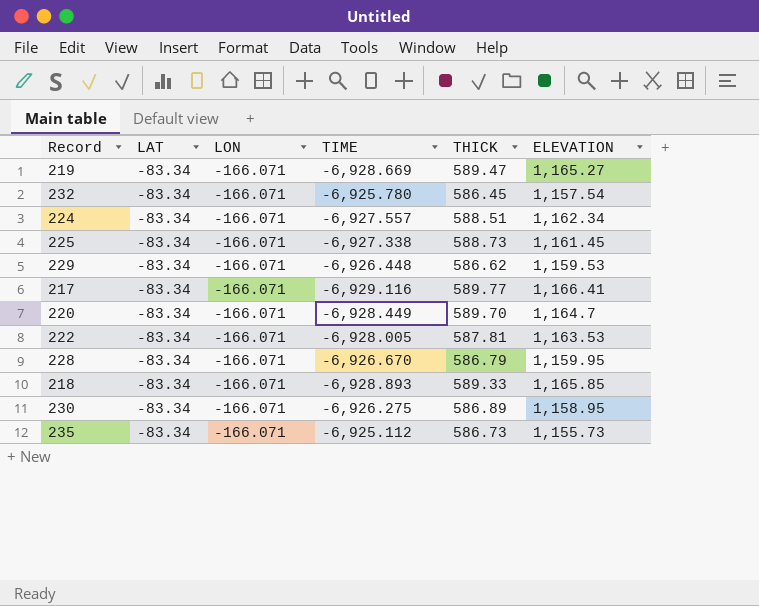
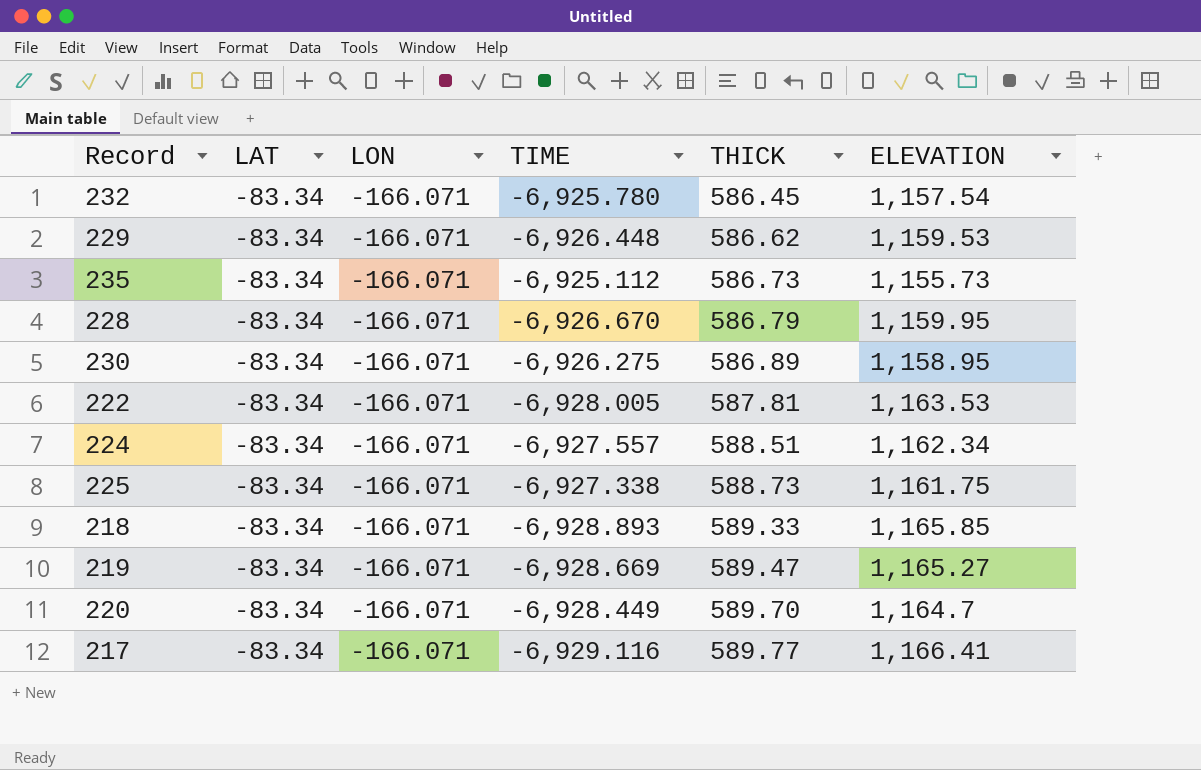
row order: none -> THICK ascending
225 | ELEVATION: 1,161.45 -> 1,161.75

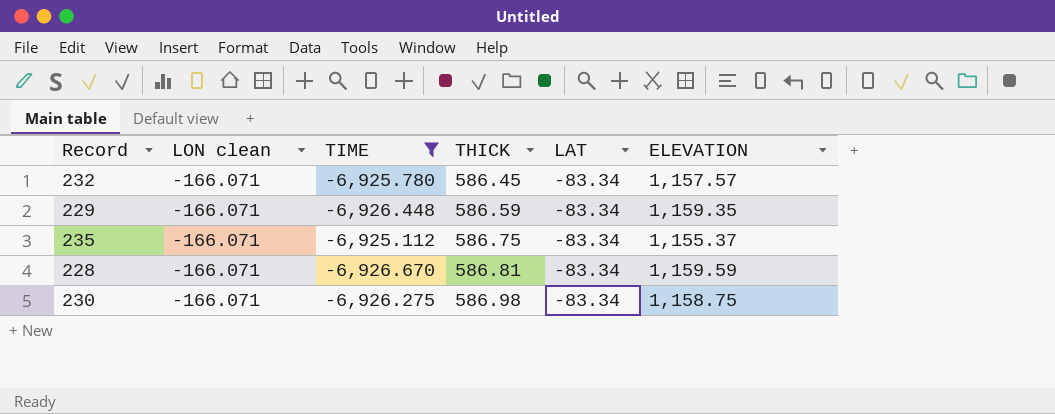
filter: none -> TIME >= -6,926.670
column name: LON -> LON clean
column LAT | position: 2 -> 5
232 | ELEVATION: 1,157.54 -> 1,157.57
229 | THICK: 586.62 -> 586.59
229 | ELEVATION: 1,159.53 -> 1,159.35
235 | THICK: 586.73 -> 586.75
235 | ELEVATION: 1,155.73 -> 1,155.37
228 | THICK: 586.79 -> 586.81
228 | ELEVATION: 1,159.95 -> 1,159.59
230 | THICK: 586.89 -> 586.98
230 | ELEVATION: 1,158.95 -> 1,158.75

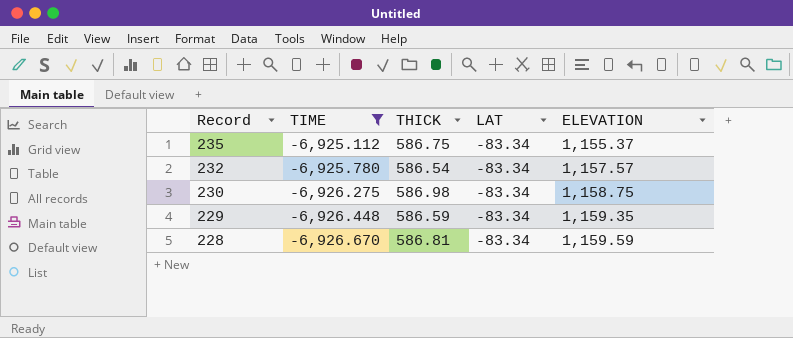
row order: THICK ascending -> Record descending
column LON clean | position: 2 -> none
232 | THICK: 586.45 -> 586.54

